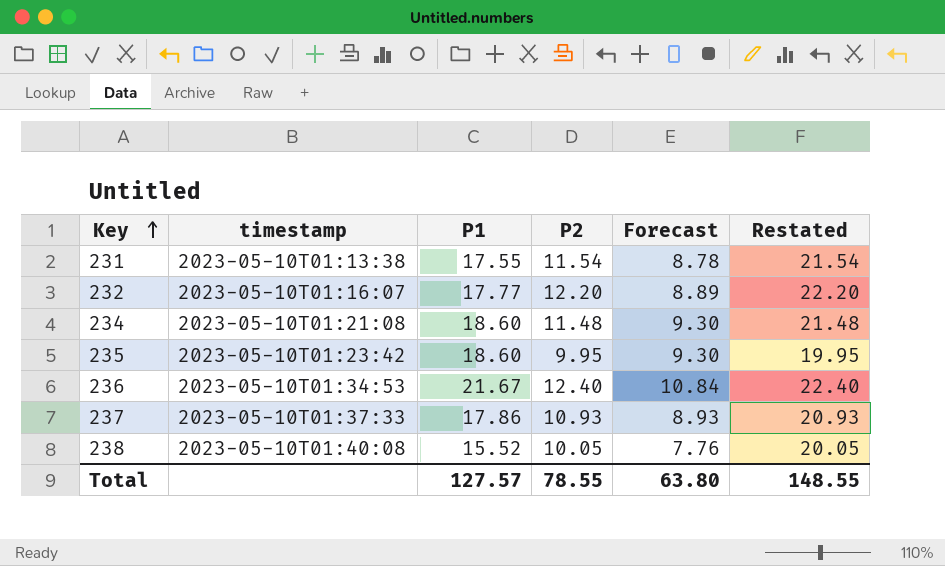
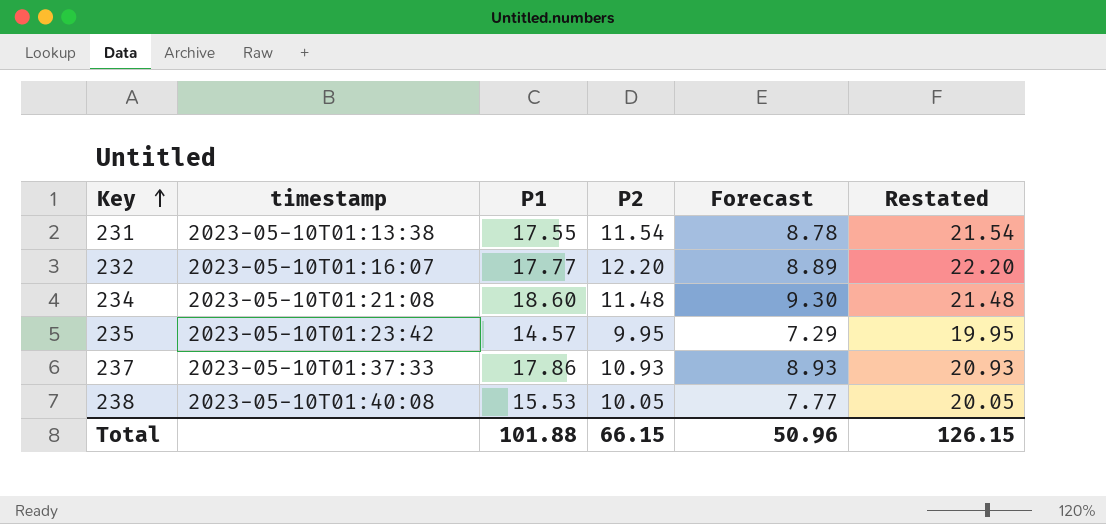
row 236: 2023-05-10T01:34:53 | 21.67 | 12.40 | 10.84 | 22.40 -> none
235 | P1: 18.60 -> 14.57
235 | Forecast: 9.30 -> 7.29
238 | P1: 15.52 -> 15.53
238 | Forecast: 7.76 -> 7.77
Total | P1: 127.57 -> 101.88
Total | P2: 78.55 -> 66.15
Total | Forecast: 63.80 -> 50.96
Total | Restated: 148.55 -> 126.15

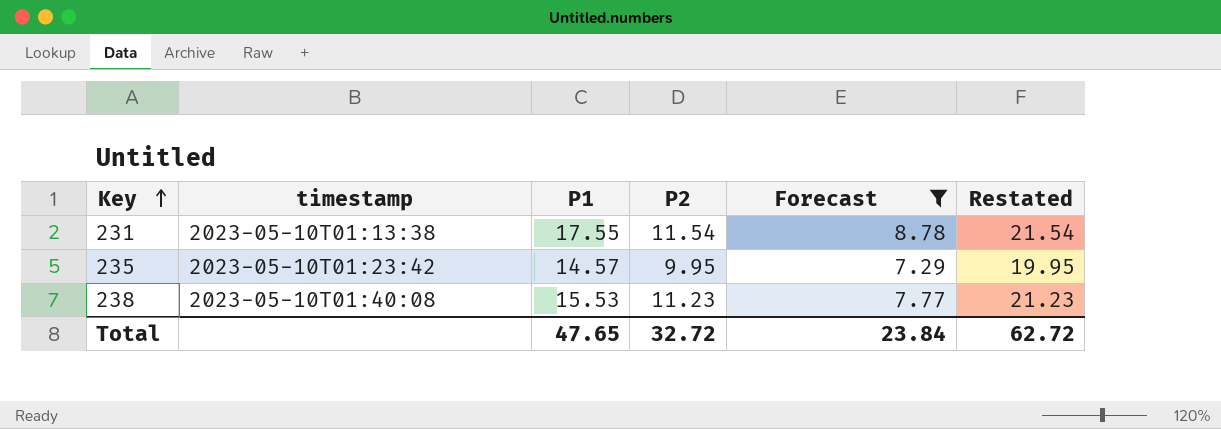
filter: none -> Forecast <= 8.78
238 | P2: 10.05 -> 11.23
238 | Restated: 20.05 -> 21.23
Total | P1: 101.88 -> 47.65
Total | P2: 66.15 -> 32.72
Total | Forecast: 50.96 -> 23.84
Total | Restated: 126.15 -> 62.72

